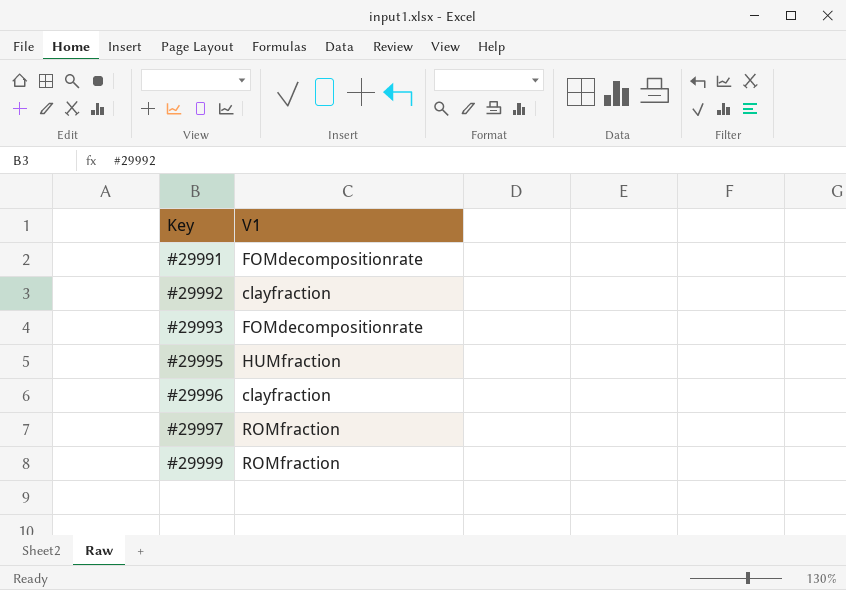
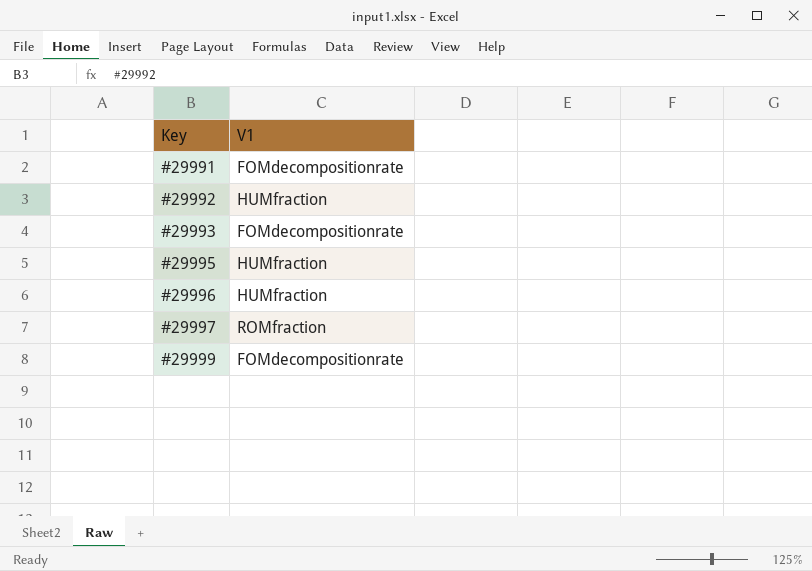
#29992 | V1: clayfraction -> HUMfraction
#29996 | V1: clayfraction -> HUMfraction
#29999 | V1: ROMfraction -> FOMdecompositionrate

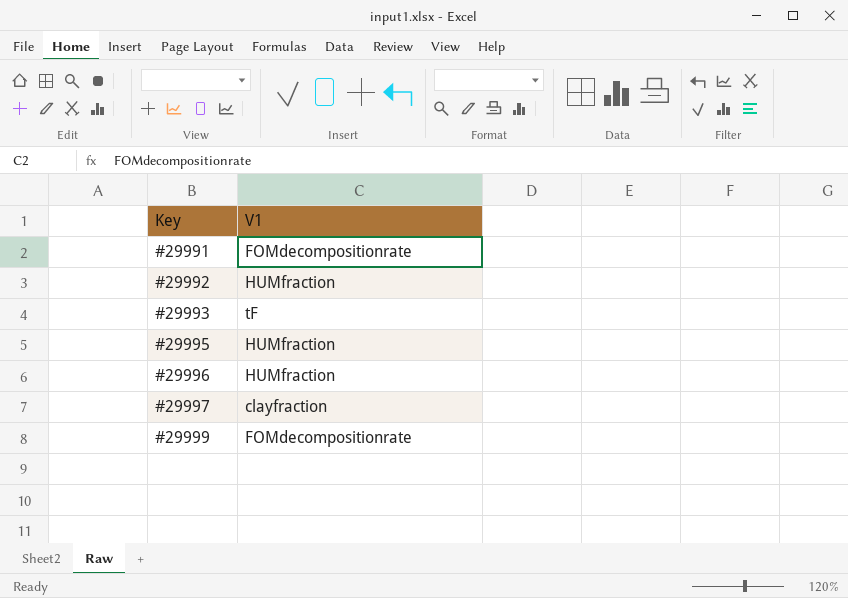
#29993 | V1: FOMdecompositionrate -> tF
#29997 | V1: ROMfraction -> clayfraction

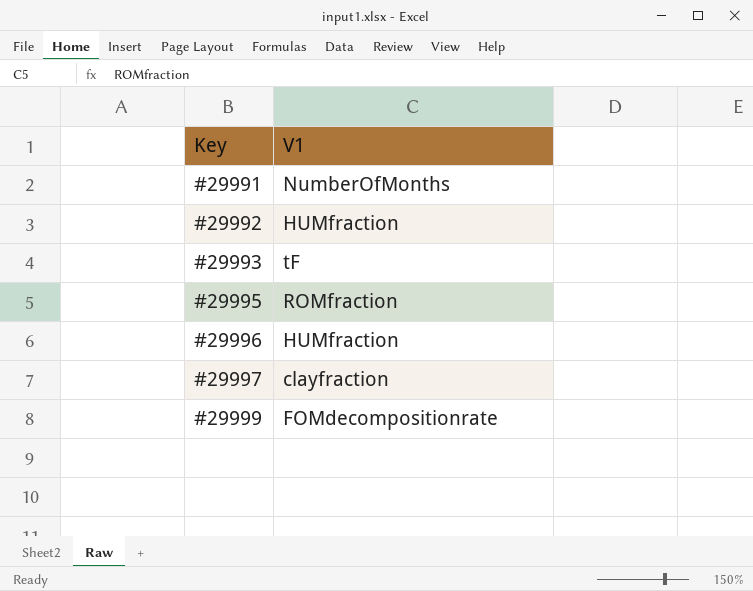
#29991 | V1: FOMdecompositionrate -> NumberOfMonths
#29995 | V1: HUMfraction -> ROMfraction

